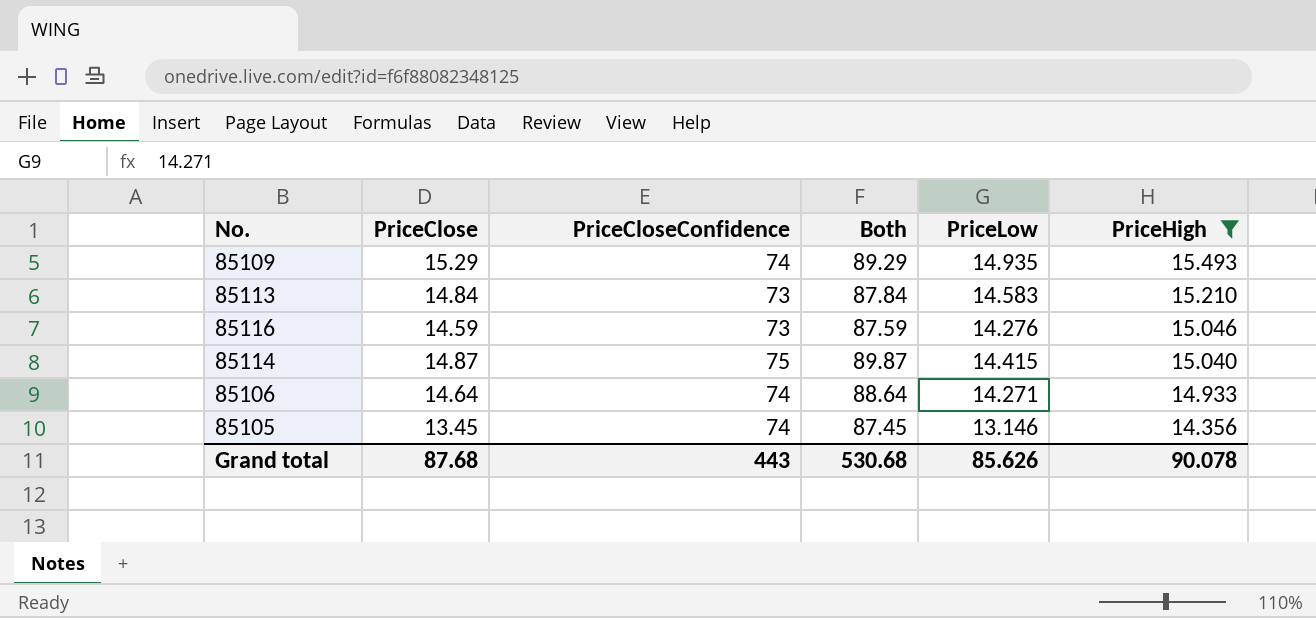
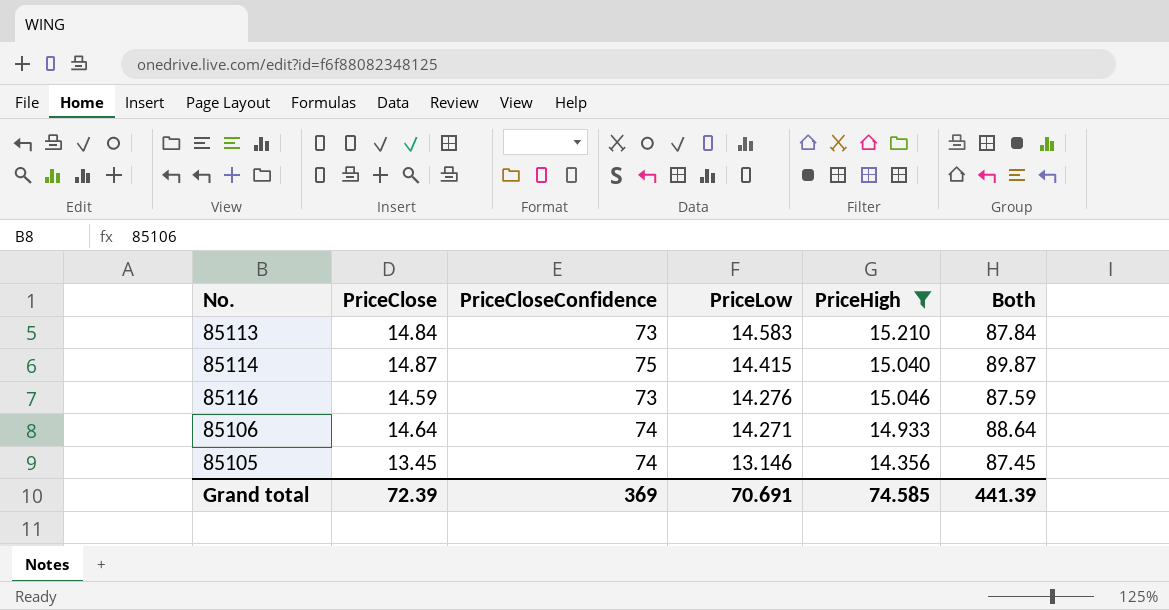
row order: PriceHigh descending -> PriceLow descending
column Both | position: 4 -> 6
row 85109: 15.29 | 74 | 89.29 | 14.935 | 15.493 -> none
Grand total | PriceClose: 87.68 -> 72.39
Grand total | PriceCloseConfidence: 443 -> 369
Grand total | PriceLow: 85.626 -> 70.691
Grand total | PriceHigh: 90.078 -> 74.585
Grand total | Both: 530.68 -> 441.39

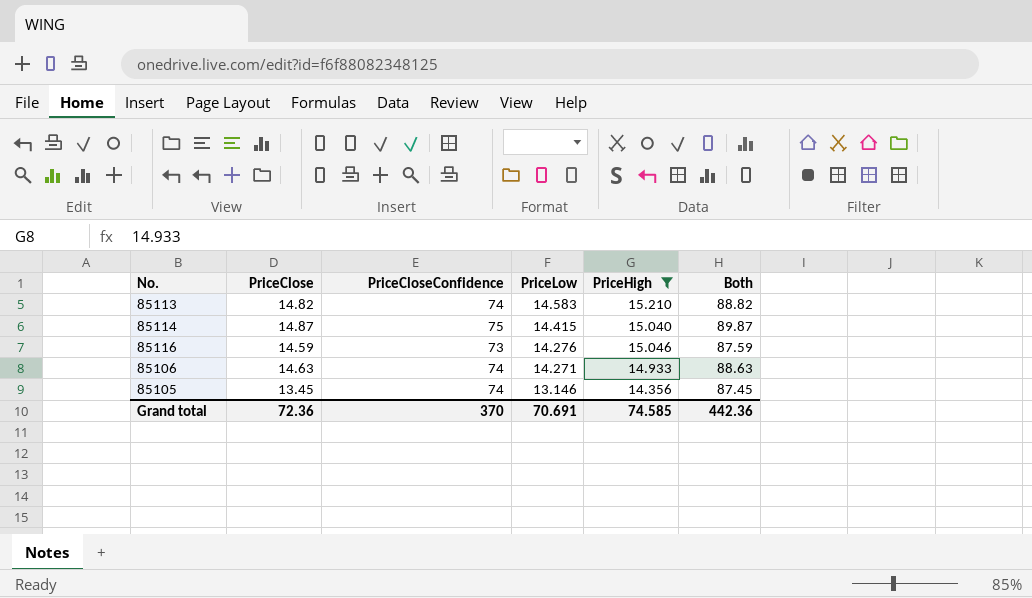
85113 | PriceClose: 14.84 -> 14.82
85113 | PriceCloseConfidence: 73 -> 74
85113 | Both: 87.84 -> 88.82
85106 | PriceClose: 14.64 -> 14.63
85106 | Both: 88.64 -> 88.63
Grand total | PriceClose: 72.39 -> 72.36
Grand total | PriceCloseConfidence: 369 -> 370
Grand total | Both: 441.39 -> 442.36

